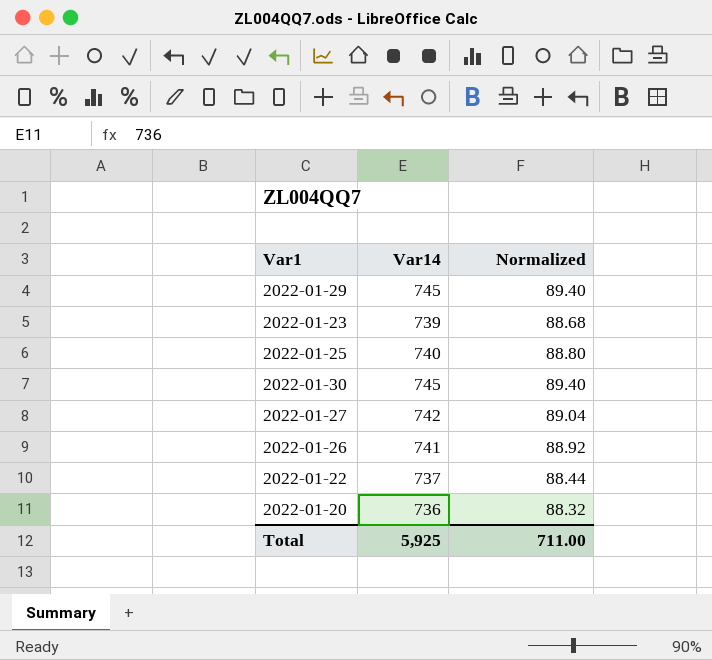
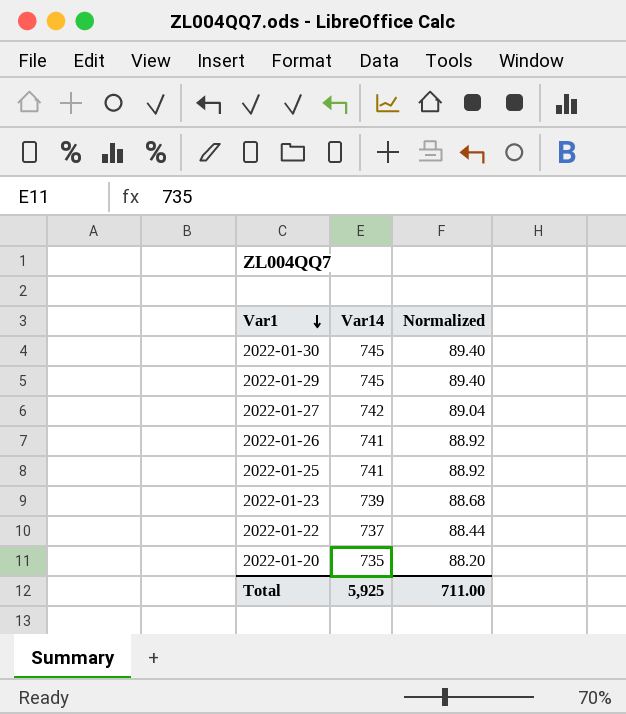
row order: none -> Var1 descending
2022-01-25 | Var14: 740 -> 741
2022-01-25 | Normalized: 88.80 -> 88.92
2022-01-20 | Var14: 736 -> 735
2022-01-20 | Normalized: 88.32 -> 88.20

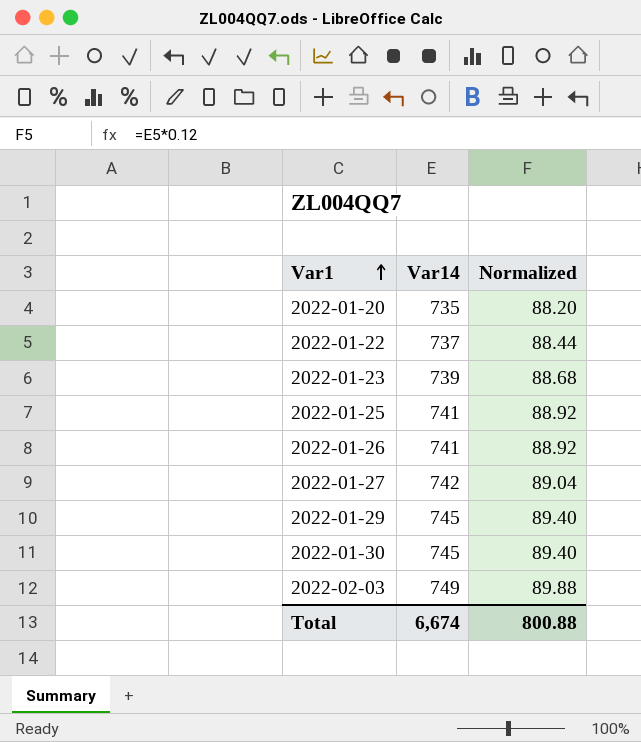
row order: Var1 descending -> Var1 ascending
row 2022-02-03: none -> 749 | 89.88
Total | Var14: 5,925 -> 6,674
Total | Normalized: 711.00 -> 800.88

